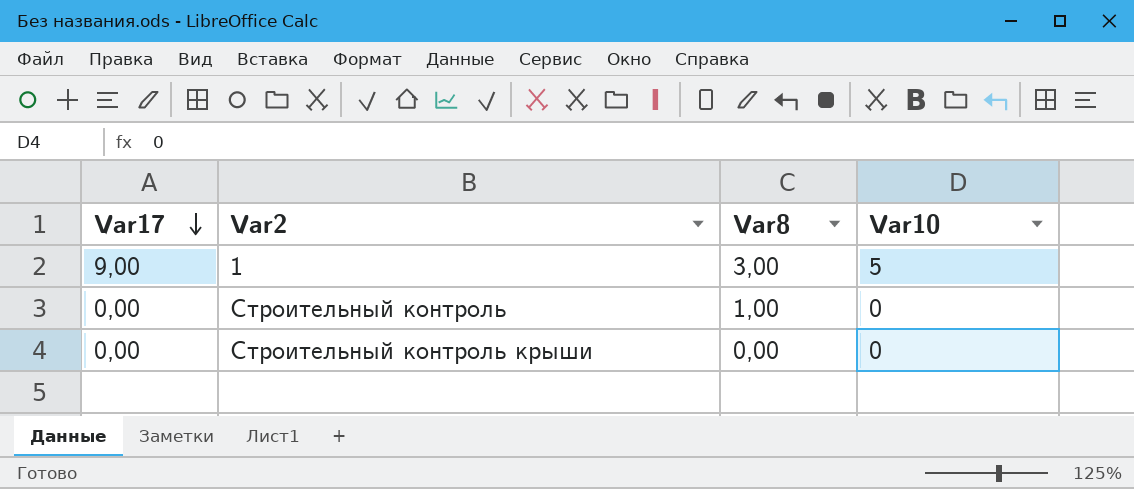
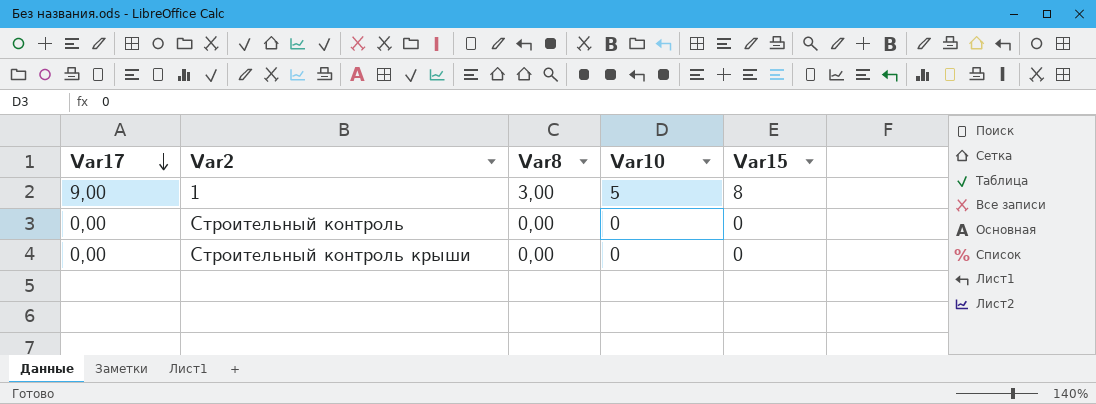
column Var15 | position: none -> 5
Строительный контроль | Var8: 1,00 -> 0,00

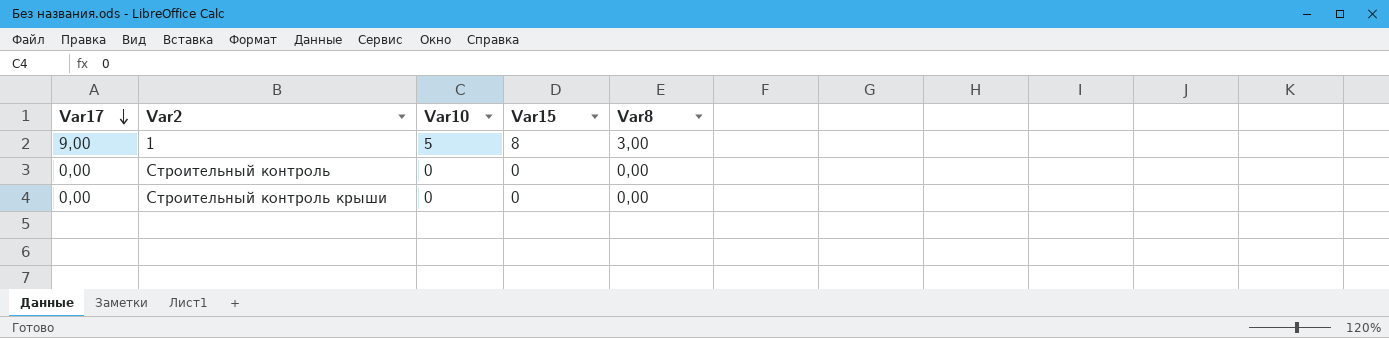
column Var8 | position: 3 -> 5

